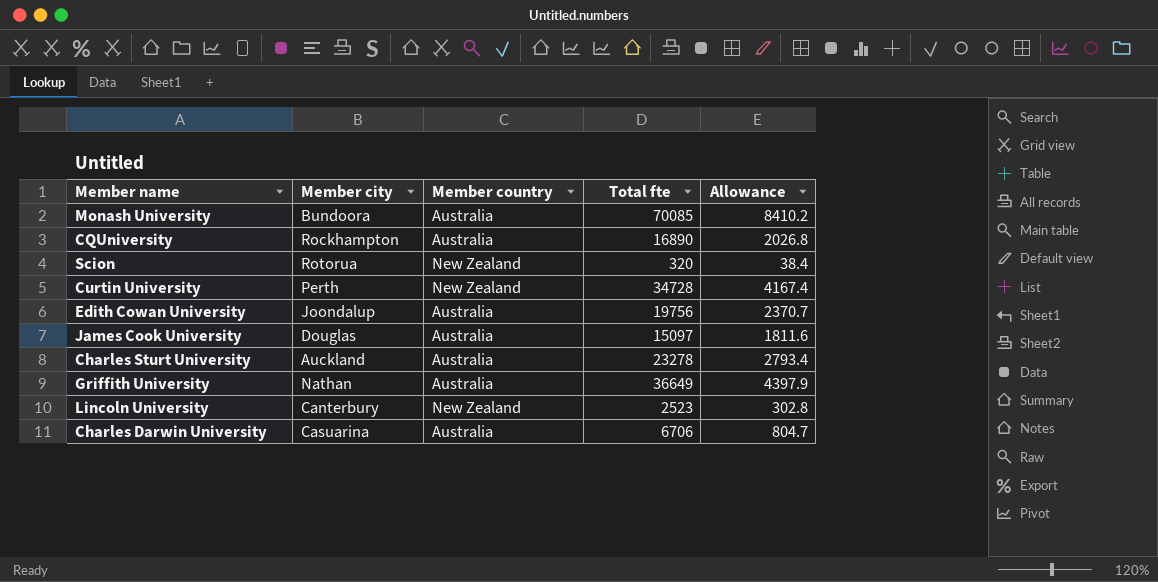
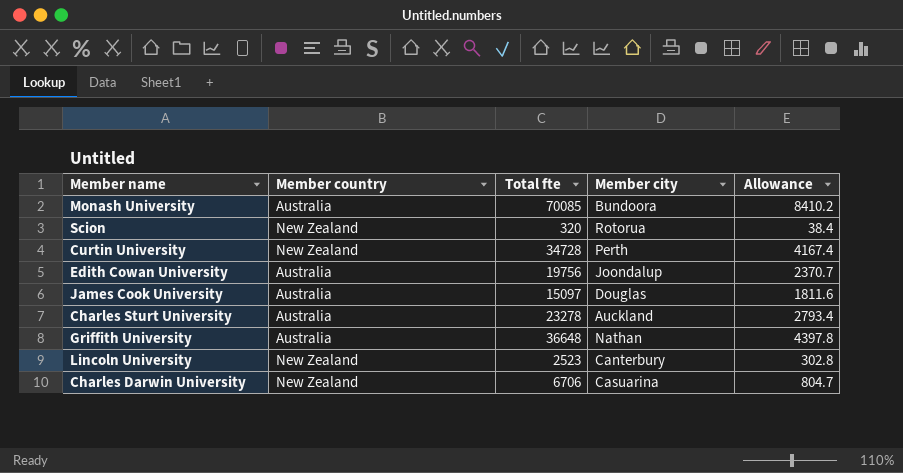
column Member city | position: 2 -> 4
row CQUniversity: Rockhampton | Australia | 16890 | 2026.8 -> none
Griffith University | Total fte: 36649 -> 36648
Griffith University | Allowance: 4397.9 -> 4397.8
Charles Darwin University | Member country: Australia -> New Zealand

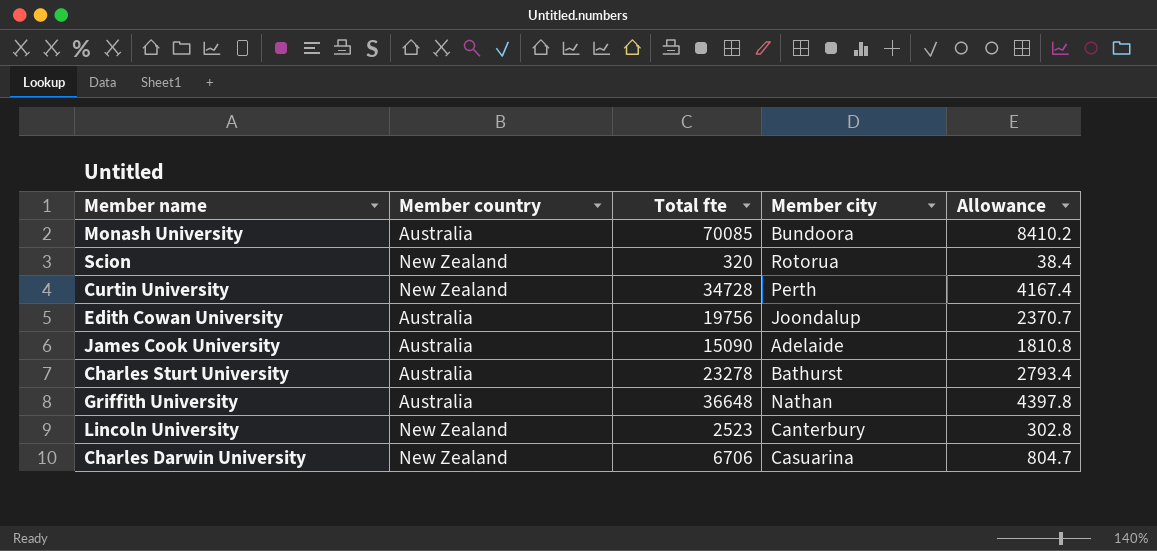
James Cook University | Total fte: 15097 -> 15090
James Cook University | Member city: Douglas -> Adelaide
James Cook University | Allowance: 1811.6 -> 1810.8
Charles Sturt University | Member city: Auckland -> Bathurst

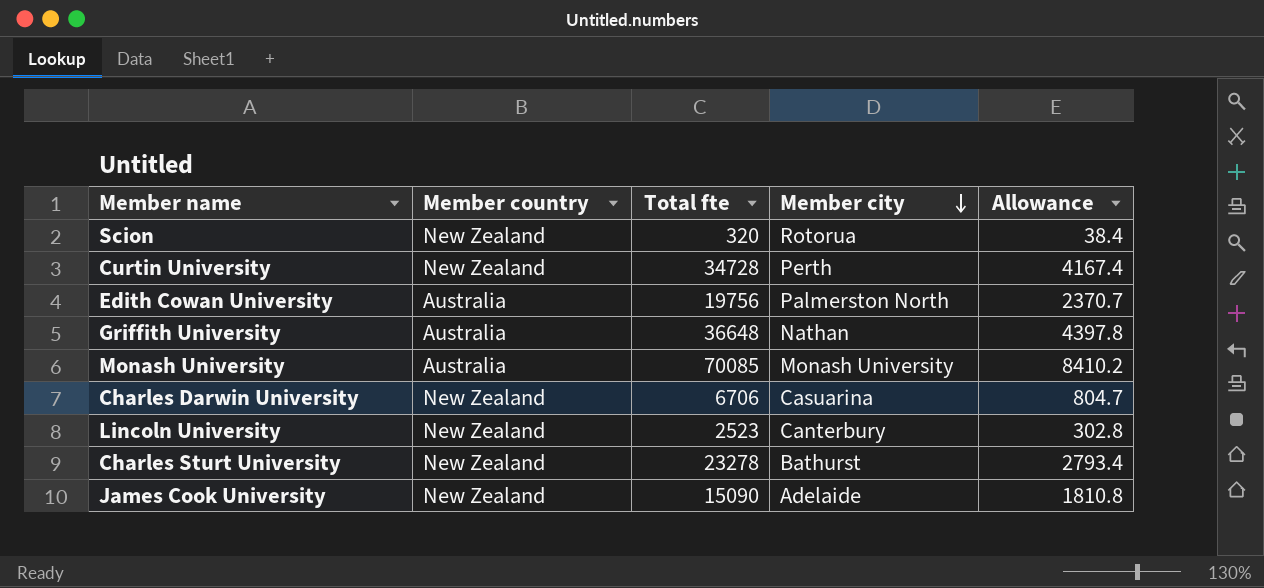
row order: none -> Member city descending
Edith Cowan University | Member city: Joondalup -> Palmerston North
Monash University | Member city: Bundoora -> Monash University
Charles Sturt University | Member country: Australia -> New Zealand
James Cook University | Member country: Australia -> New Zealand

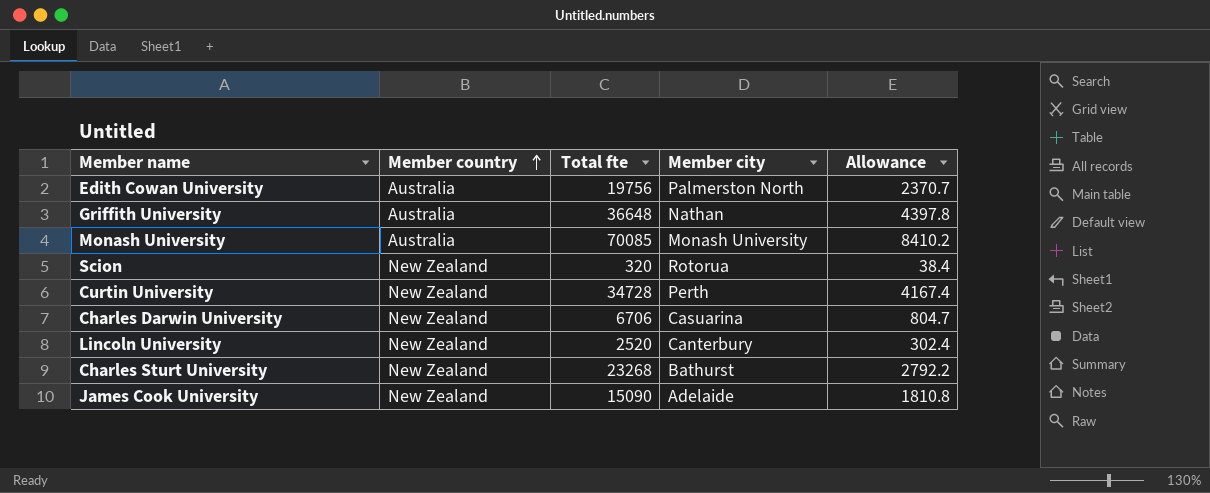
row order: Member city descending -> Member country ascending
Lincoln University | Total fte: 2523 -> 2520
Lincoln University | Allowance: 302.8 -> 302.4
Charles Sturt University | Total fte: 23278 -> 23268
Charles Sturt University | Allowance: 2793.4 -> 2792.2

